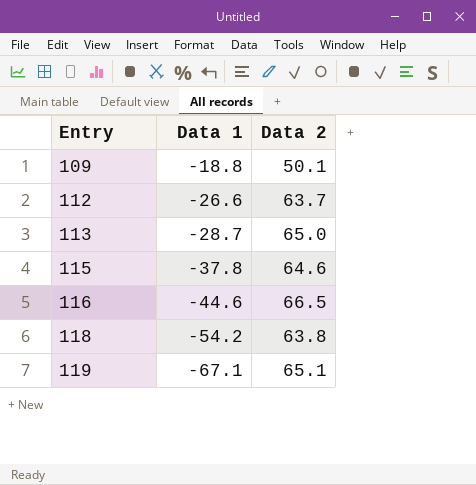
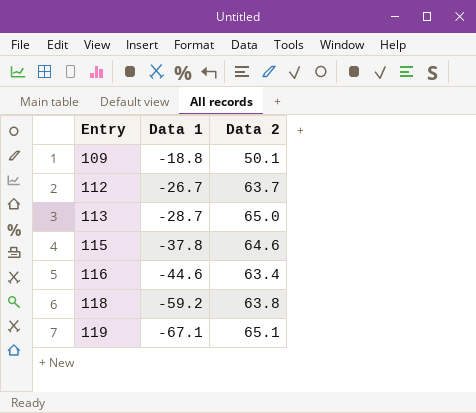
112 | Data 1: -26.6 -> -26.7
116 | Data 2: 66.5 -> 63.4
118 | Data 1: -54.2 -> -59.2

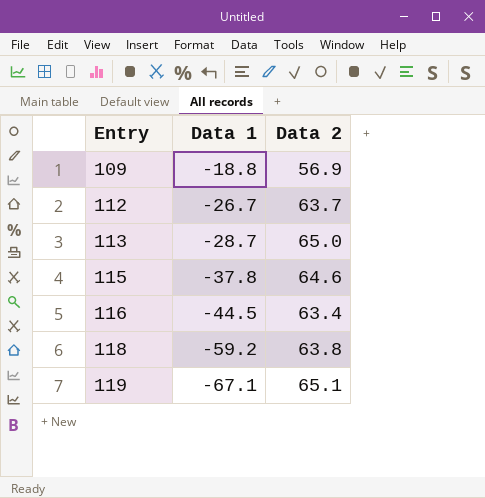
109 | Data 2: 50.1 -> 56.9
116 | Data 1: -44.6 -> -44.5

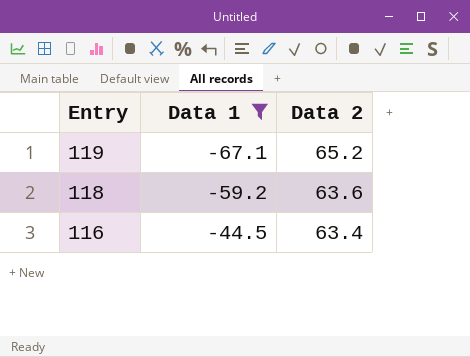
filter: none -> Data 1 <= -44.5
row order: Entry ascending -> Entry descending
119 | Data 2: 65.1 -> 65.2
118 | Data 2: 63.8 -> 63.6

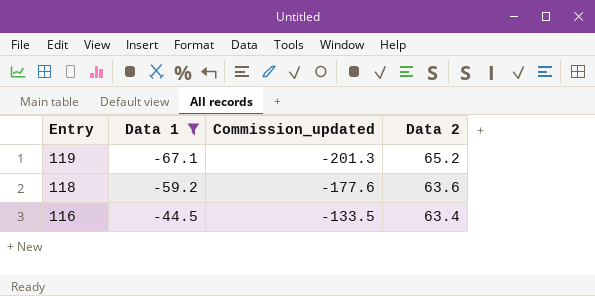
column Commission_updated | formula: none -> [Data 1] * 3

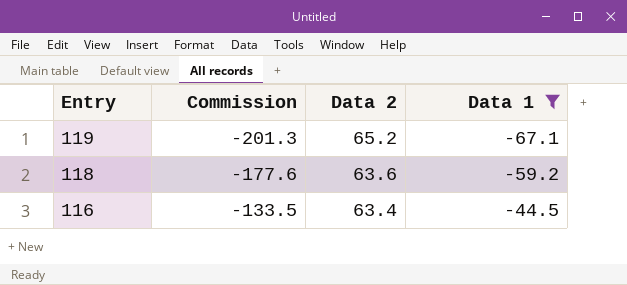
column name: Commission_updated -> Commission
column Data 1 | position: 2 -> 4

